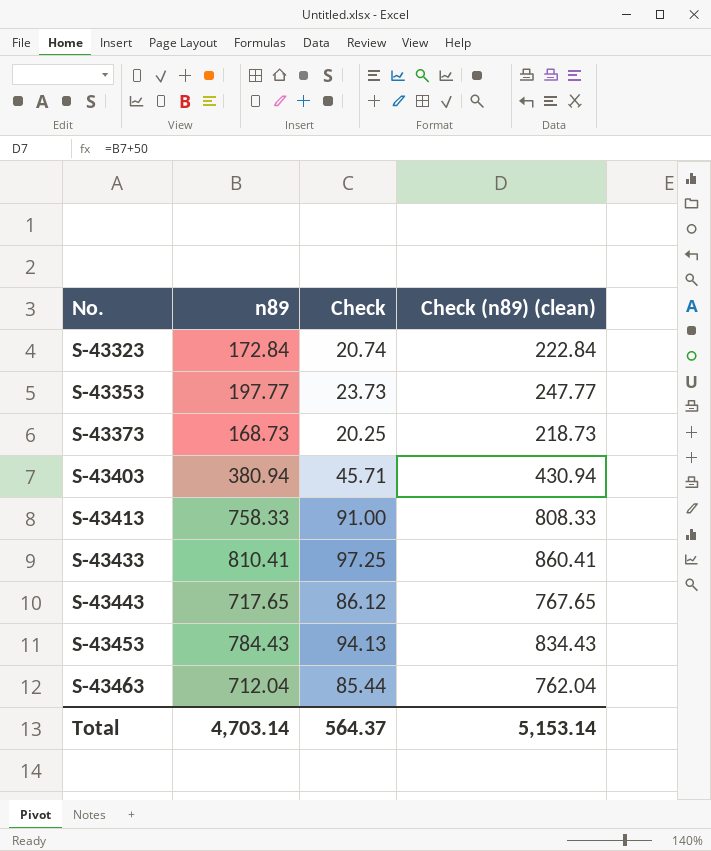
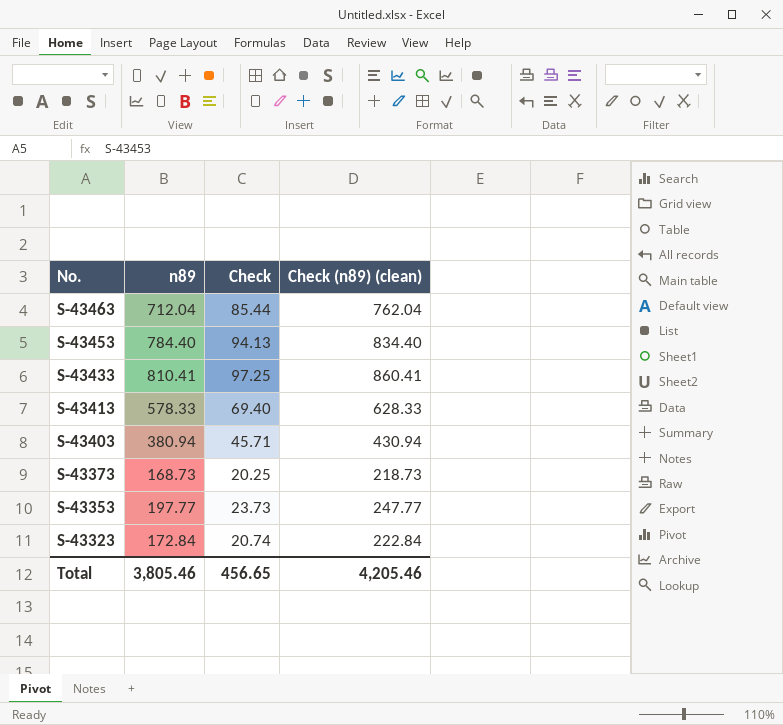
row order: No. ascending -> No. descending
row S-43443: 717.65 | 86.12 | 767.65 -> none
S-43453 | n89: 784.43 -> 784.40
S-43453 | Check (n89) (clean): 834.43 -> 834.40
S-43413 | n89: 758.33 -> 578.33
S-43413 | Check: 91.00 -> 69.40
S-43413 | Check (n89) (clean): 808.33 -> 628.33
Total | n89: 4,703.14 -> 3,805.46
Total | Check: 564.37 -> 456.65
Total | Check (n89) (clean): 5,153.14 -> 4,205.46

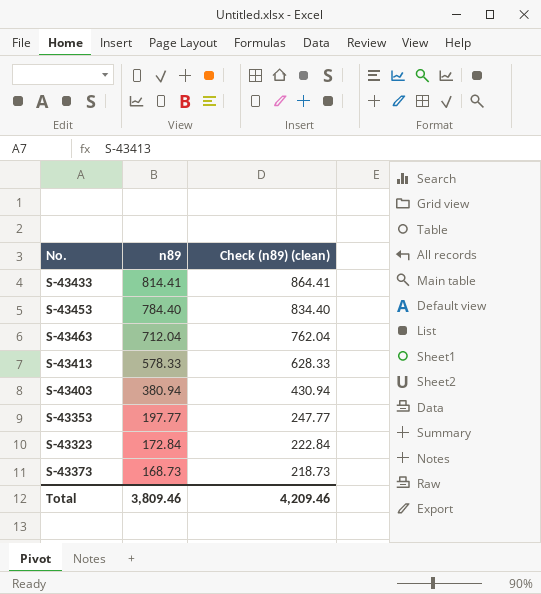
row order: No. descending -> n89 descending
column Check | formula: [n89] * 0.12 -> none
S-43433 | n89: 810.41 -> 814.41
S-43433 | Check (n89) (clean): 860.41 -> 864.41
Total | n89: 3,805.46 -> 3,809.46
Total | Check (n89) (clean): 4,205.46 -> 4,209.46

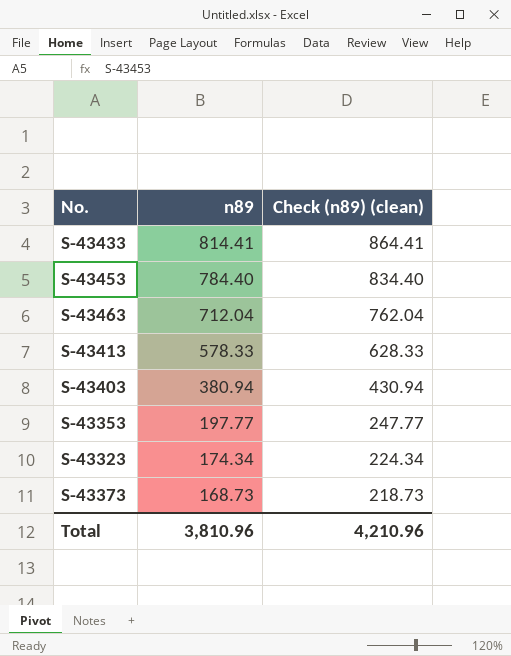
S-43323 | n89: 172.84 -> 174.34
S-43323 | Check (n89) (clean): 222.84 -> 224.34
Total | n89: 3,809.46 -> 3,810.96
Total | Check (n89) (clean): 4,209.46 -> 4,210.96

